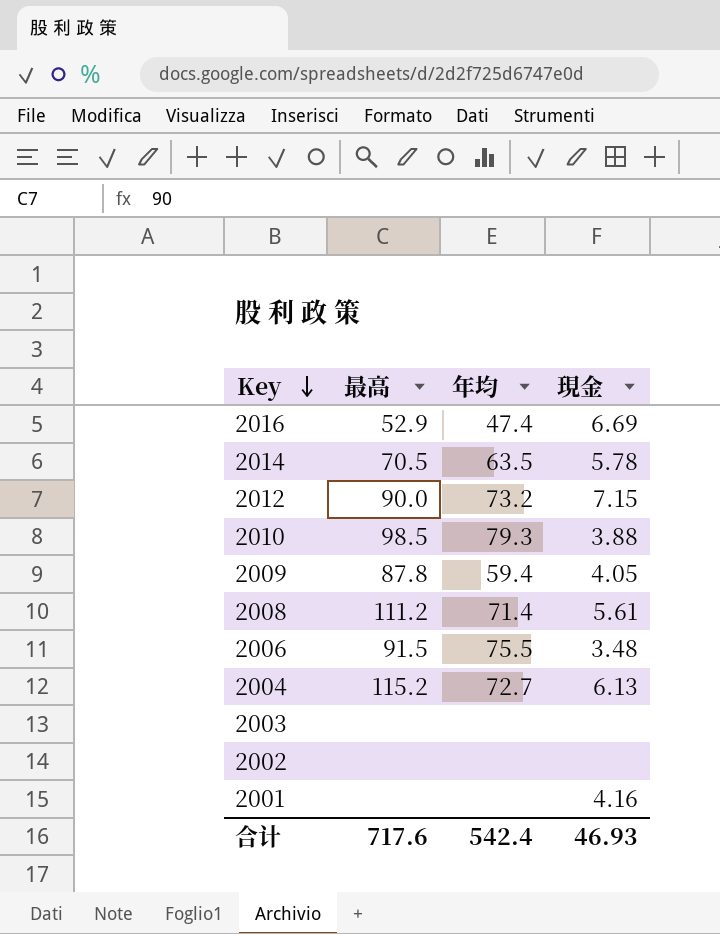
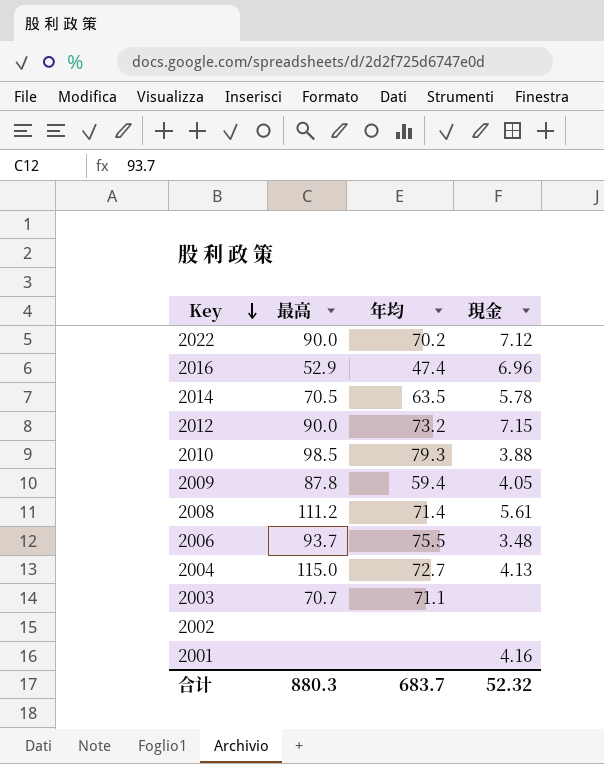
row 2022: none -> 90.0 | 70.2 | 7.12
2016 | 現金: 6.69 -> 6.96
2006 | 最高: 91.5 -> 93.7
2004 | 最高: 115.2 -> 115.0
2004 | 現金: 6.13 -> 4.13
2003 | 最高: none -> 70.7
2003 | 年均: none -> 71.1
合计 | 最高: 717.6 -> 880.3
合计 | 年均: 542.4 -> 683.7
合计 | 現金: 46.93 -> 52.32

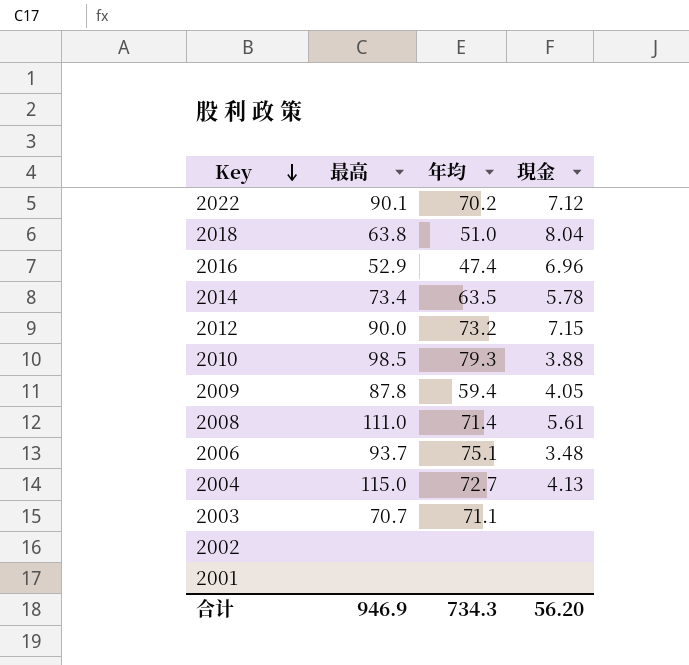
2022 | 最高: 90.0 -> 90.1
row 2018: none -> 63.8 | 51.0 | 8.04
2014 | 最高: 70.5 -> 73.4
2008 | 最高: 111.2 -> 111.0
2006 | 年均: 75.5 -> 75.1
2001 | 現金: 4.16 -> none
合计 | 最高: 880.3 -> 946.9
合计 | 年均: 683.7 -> 734.3
合计 | 現金: 52.32 -> 56.20

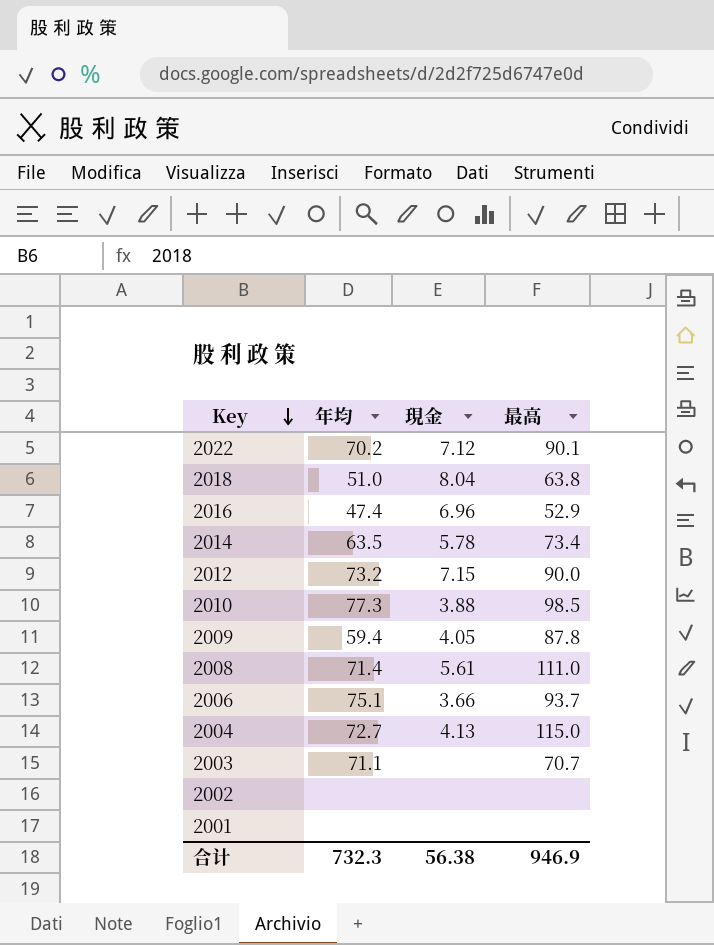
column 最高 | position: 2 -> 4
2010 | 年均: 79.3 -> 77.3
2006 | 現金: 3.48 -> 3.66
合计 | 年均: 734.3 -> 732.3
合计 | 現金: 56.20 -> 56.38

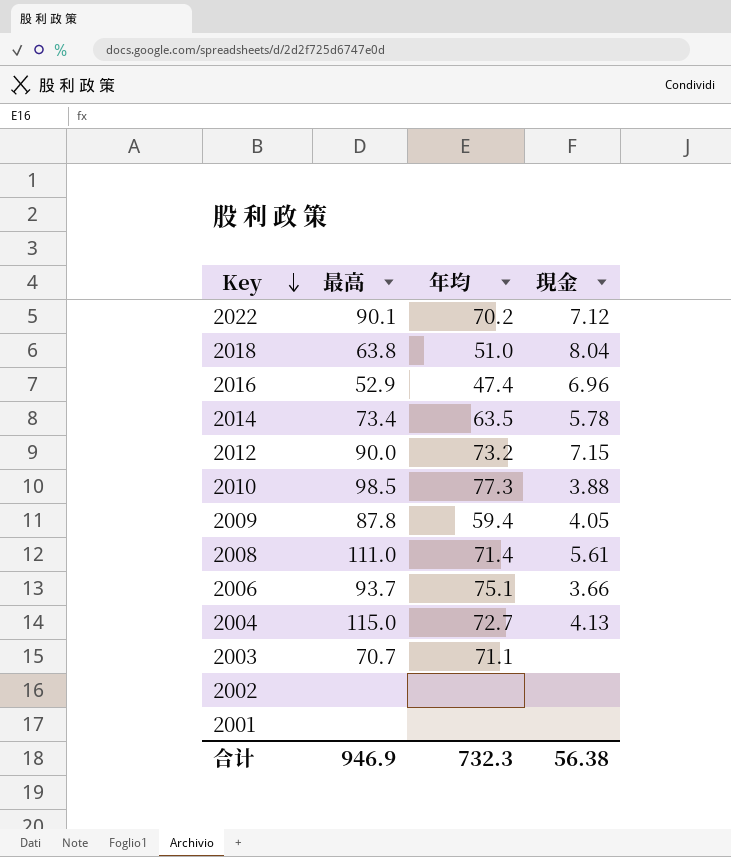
column 最高 | position: 4 -> 2

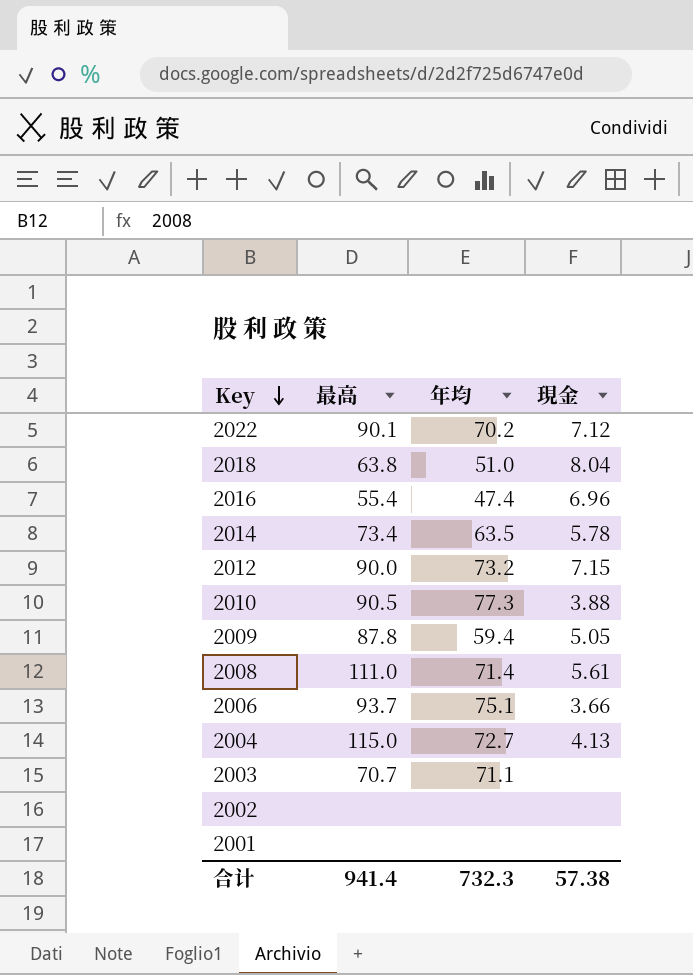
2016 | 最高: 52.9 -> 55.4
2010 | 最高: 98.5 -> 90.5
2009 | 現金: 4.05 -> 5.05
合计 | 最高: 946.9 -> 941.4
合计 | 現金: 56.38 -> 57.38

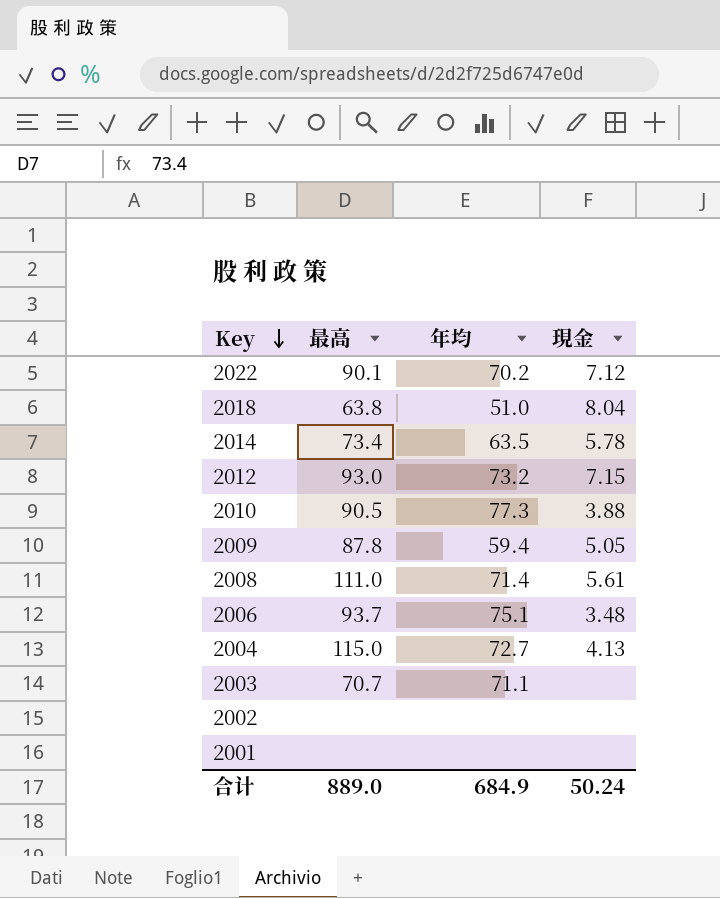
row 2016: 55.4 | 47.4 | 6.96 -> none
2012 | 最高: 90.0 -> 93.0
2006 | 現金: 3.66 -> 3.48
合计 | 最高: 941.4 -> 889.0
合计 | 年均: 732.3 -> 684.9
合计 | 現金: 57.38 -> 50.24

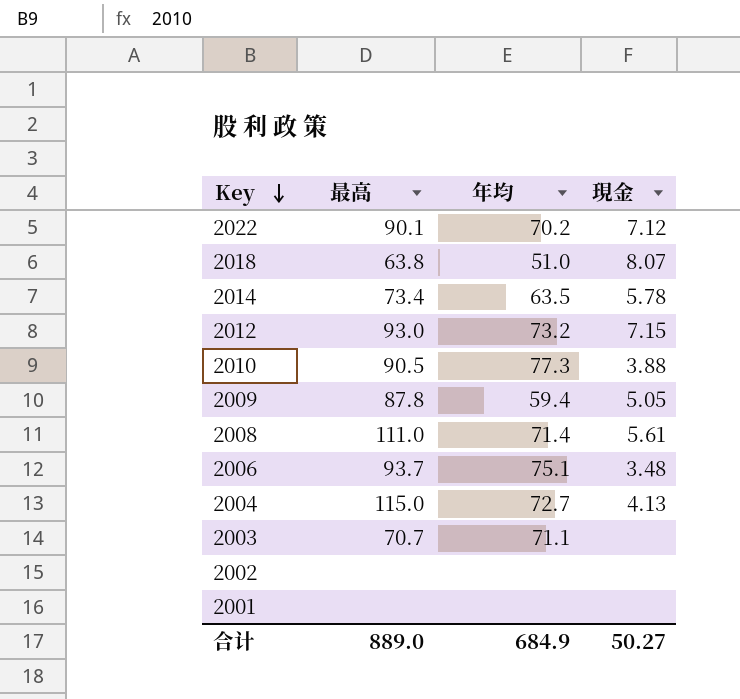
2018 | 現金: 8.04 -> 8.07
合计 | 現金: 50.24 -> 50.27

